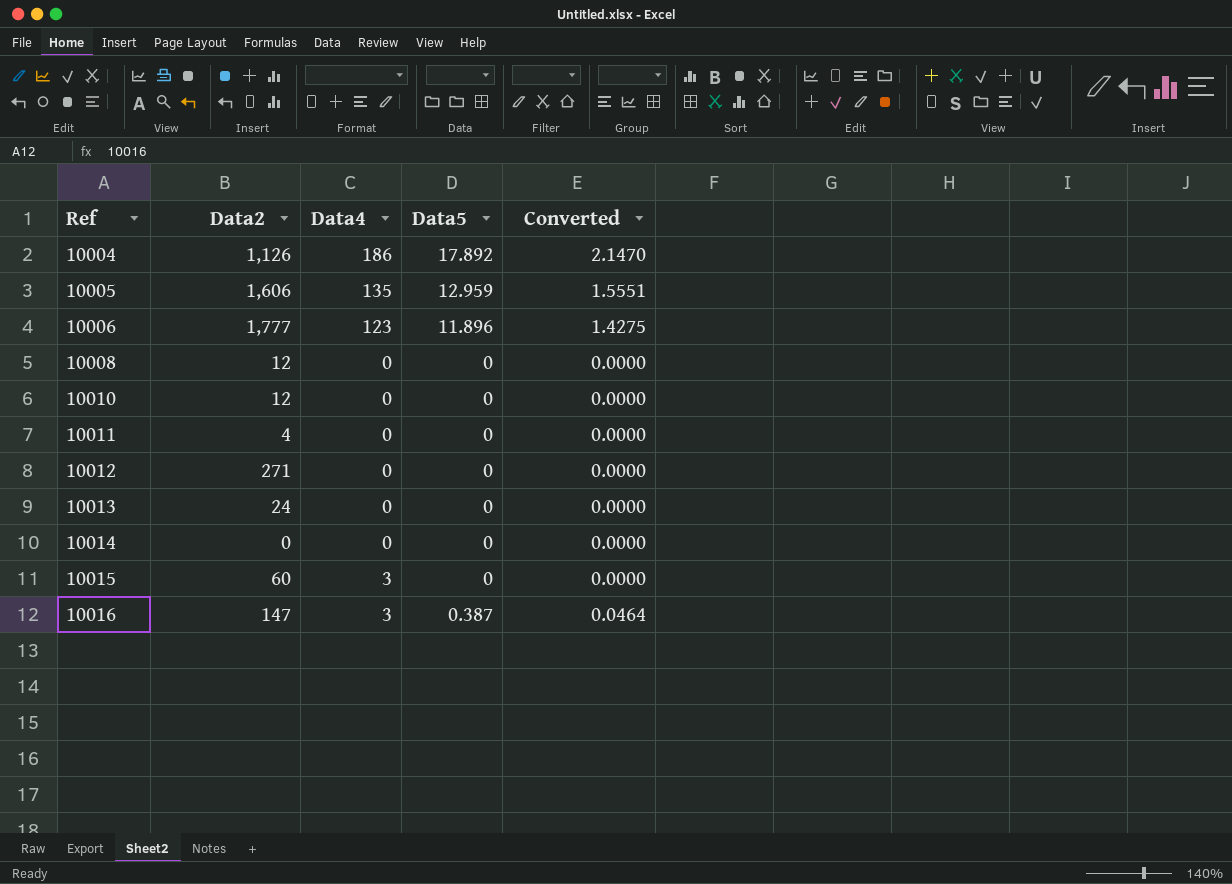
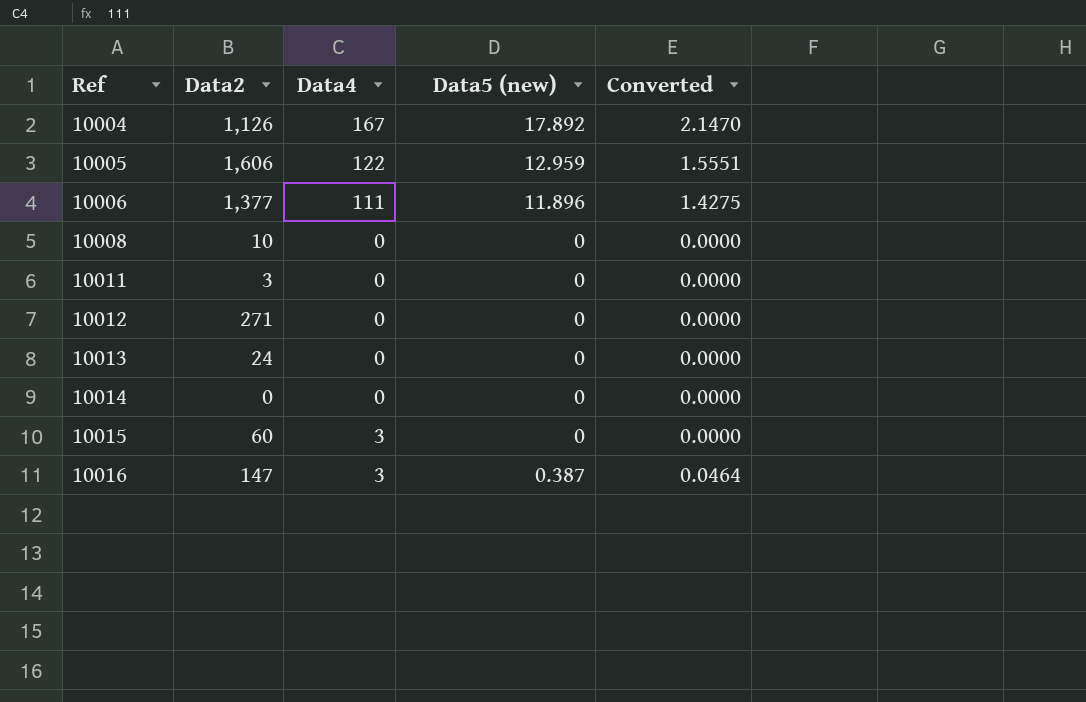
column name: Data5 -> Data5 (new)
row 10010: 12 | 0 | 0 | 0.0000 -> none
10004 | Data4: 186 -> 167
10005 | Data4: 135 -> 122
10006 | Data2: 1,777 -> 1,377
10006 | Data4: 123 -> 111
10008 | Data2: 12 -> 10
10011 | Data2: 4 -> 3

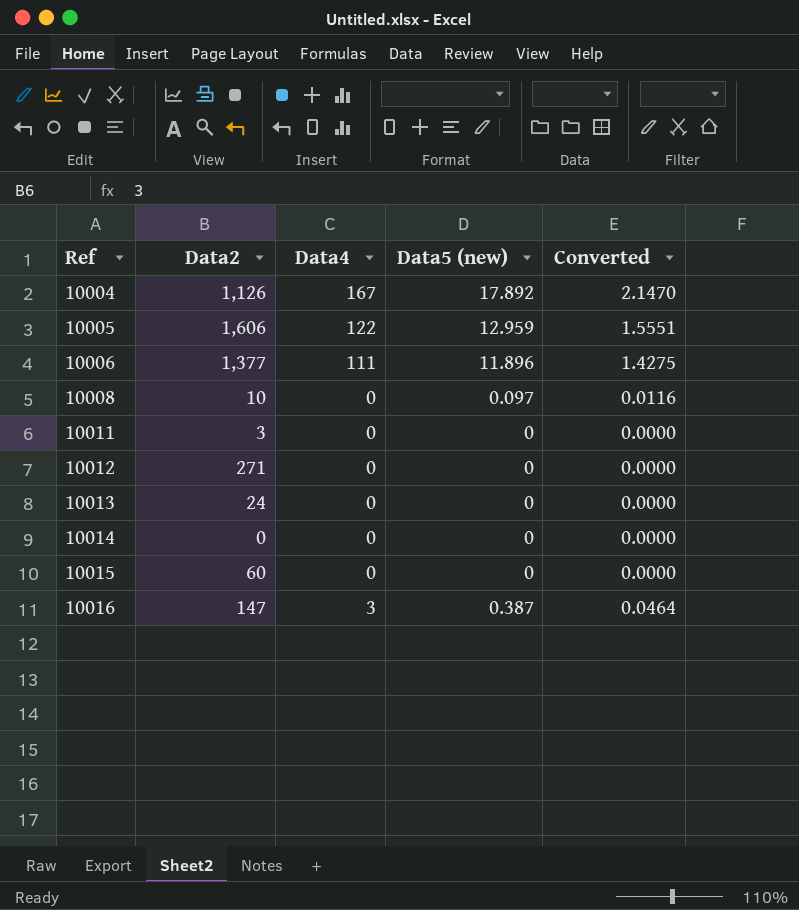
10008 | Data5 (new): 0 -> 0.097
10008 | Converted: 0.0000 -> 0.0116
10015 | Data4: 3 -> 0

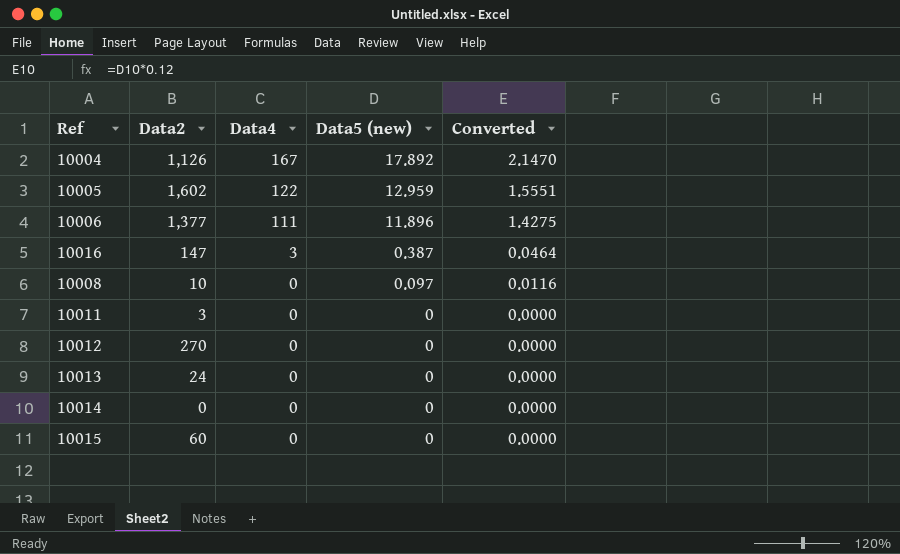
row order: Ref ascending -> Data4 descending
10005 | Data2: 1,606 -> 1,602
10012 | Data2: 271 -> 270

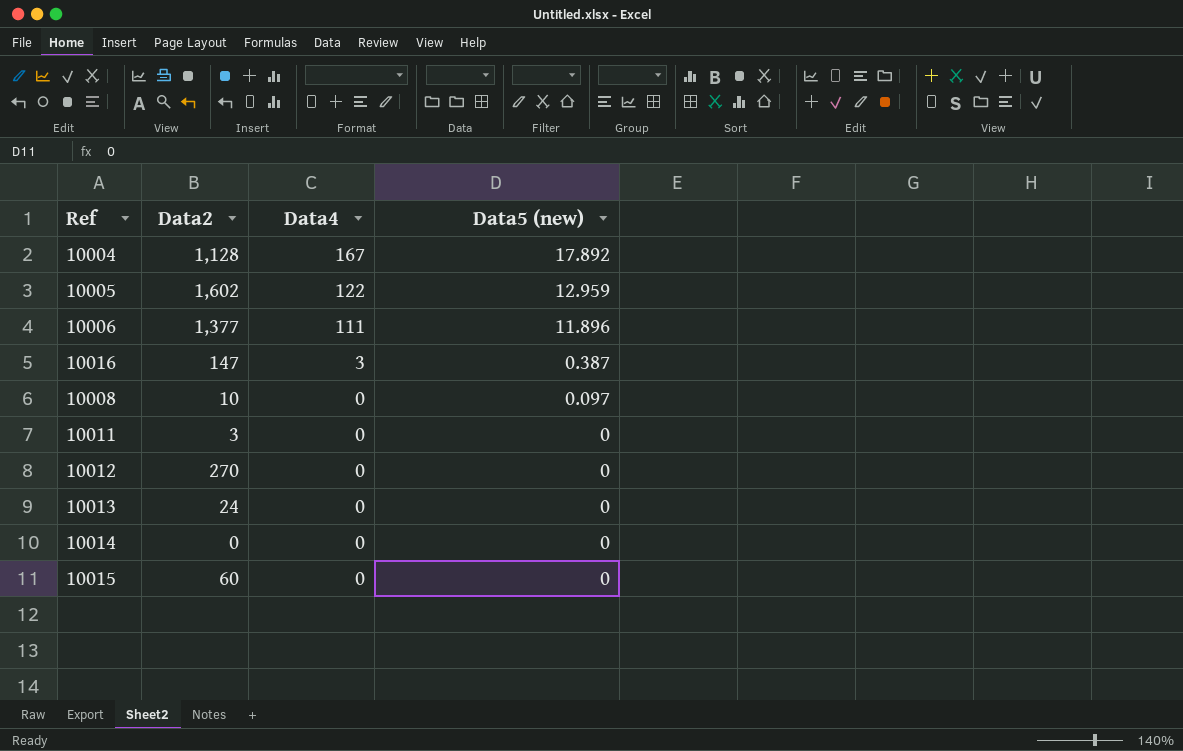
column Converted | formula: [Data5 (new)] * 0.12 -> none
10004 | Data2: 1,126 -> 1,128

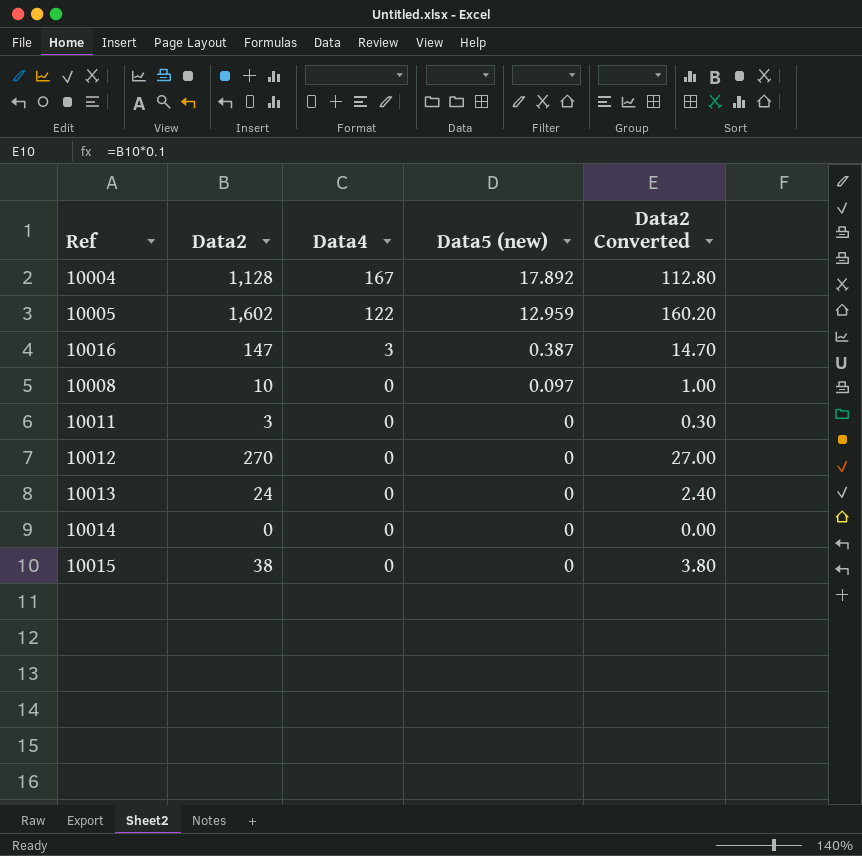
column Data2 Converted | formula: none -> [Data2] * 0.1
row 10006: 1,377 | 111 | 11.896 -> none
10015 | Data2: 60 -> 38

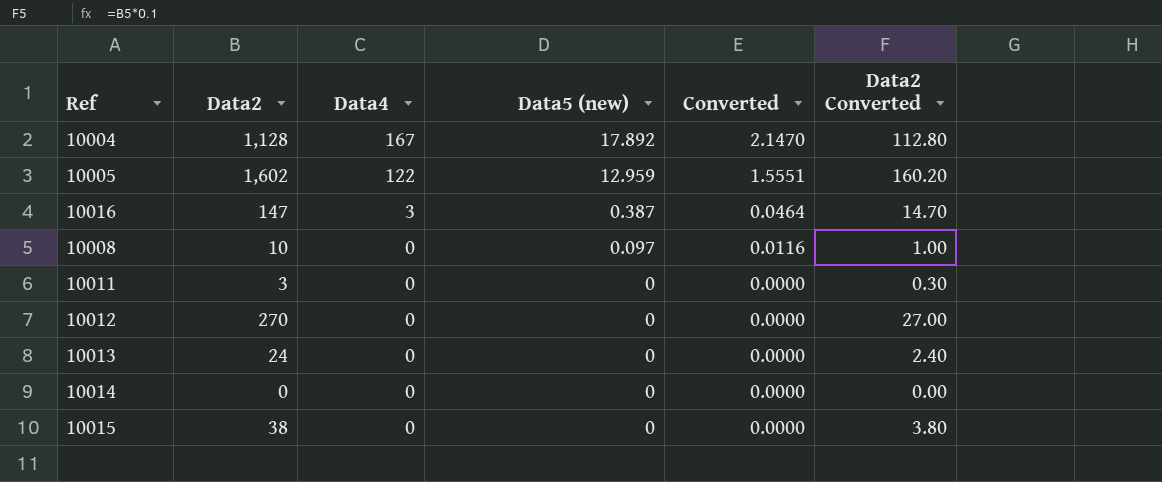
column Converted | formula: none -> [Data5 (new)] * 0.12

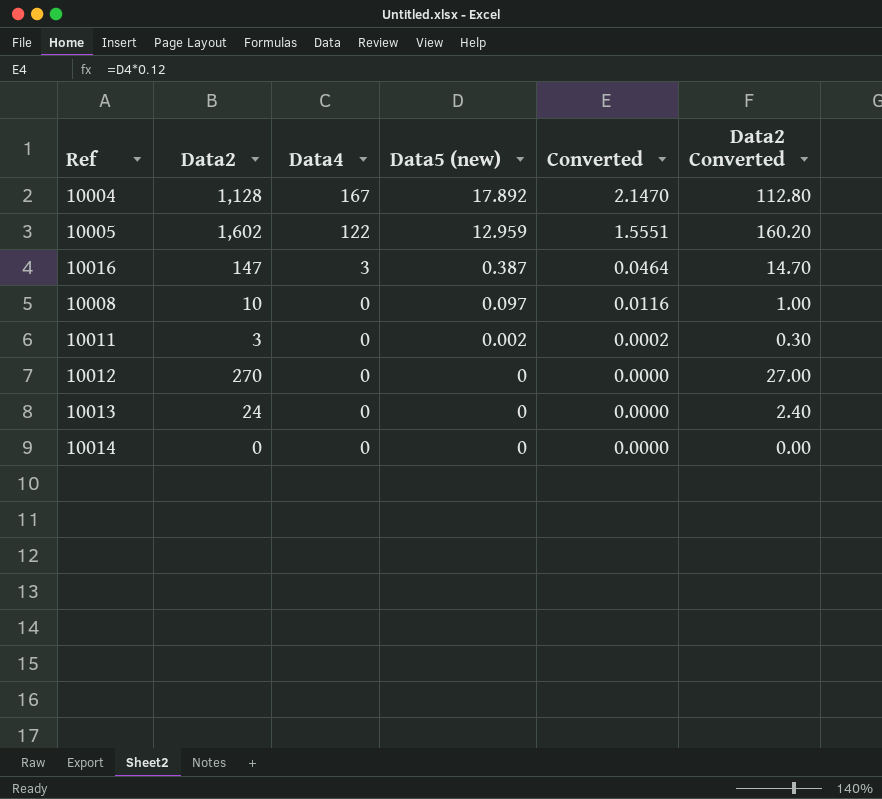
row 10015: 38 | 0 | 0 | 0.0000 | 3.80 -> none
10011 | Data5 (new): 0 -> 0.002
10011 | Converted: 0.0000 -> 0.0002

